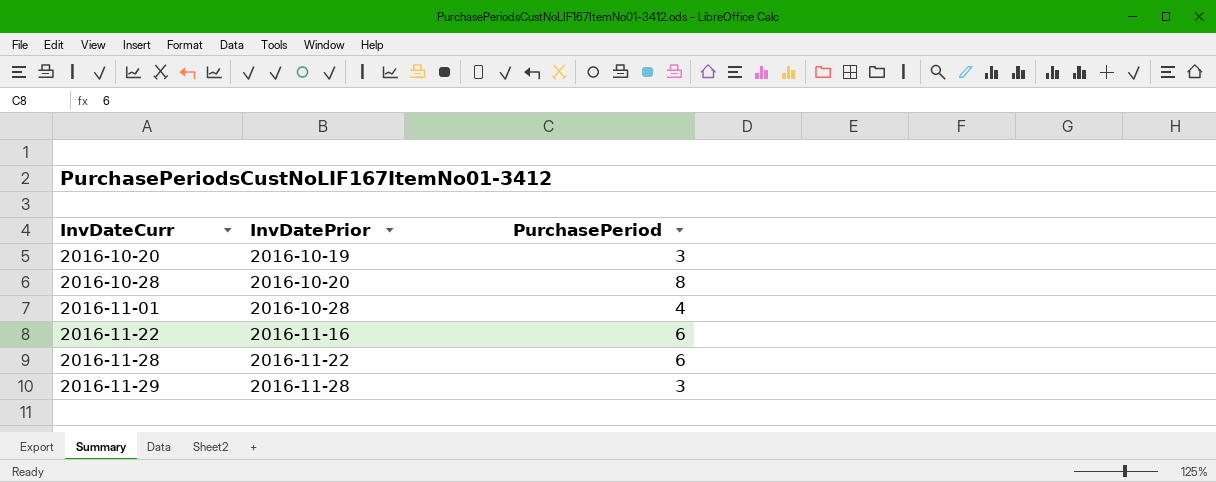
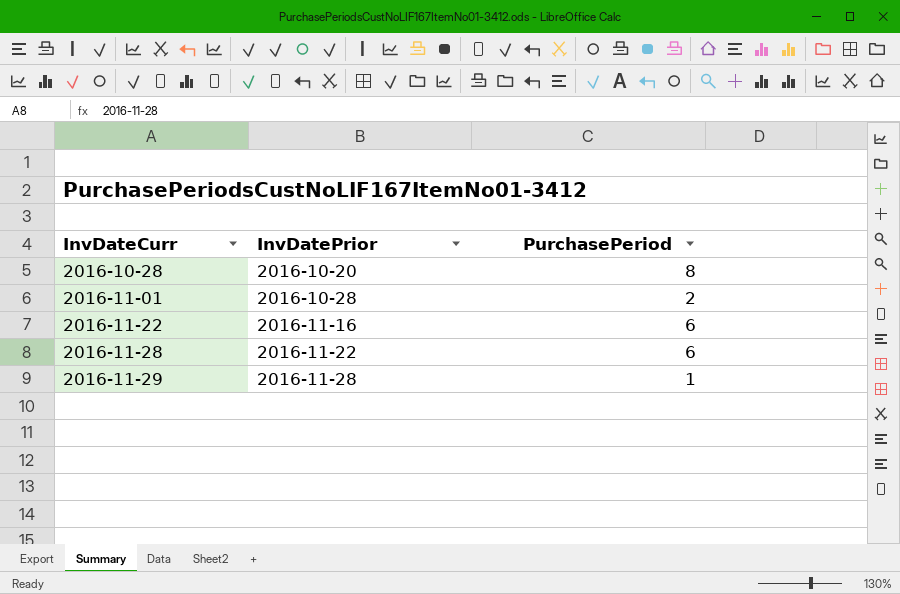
row 2016-10-20: 2016-10-19 | 3 -> none
2016-11-01 | PurchasePeriod: 4 -> 2
2016-11-29 | PurchasePeriod: 3 -> 1

